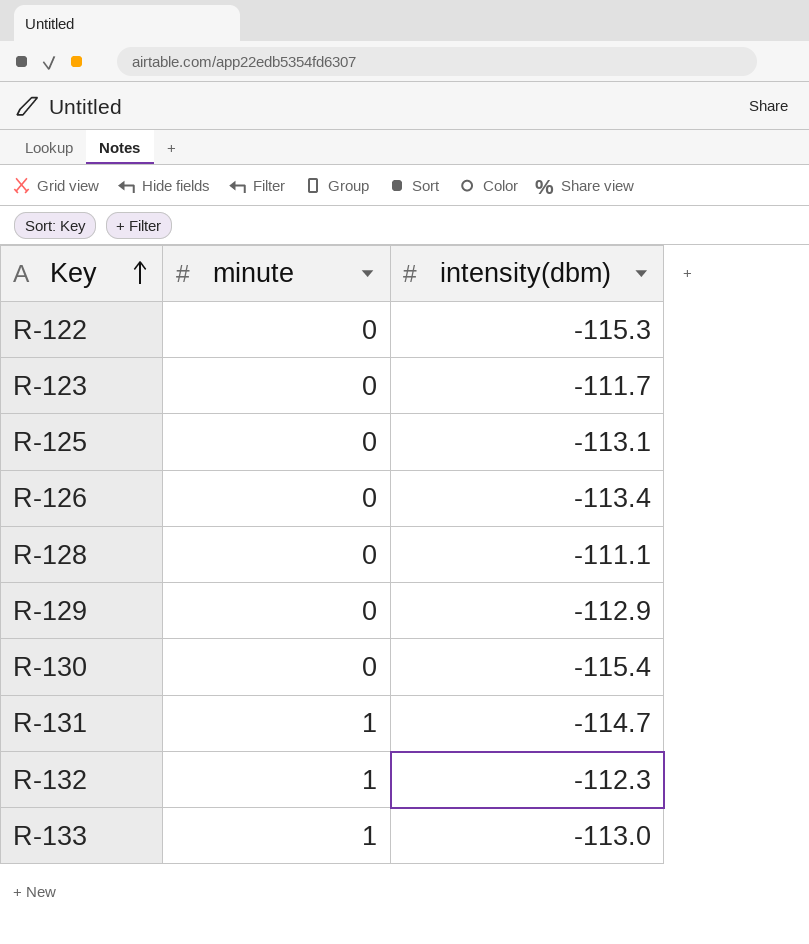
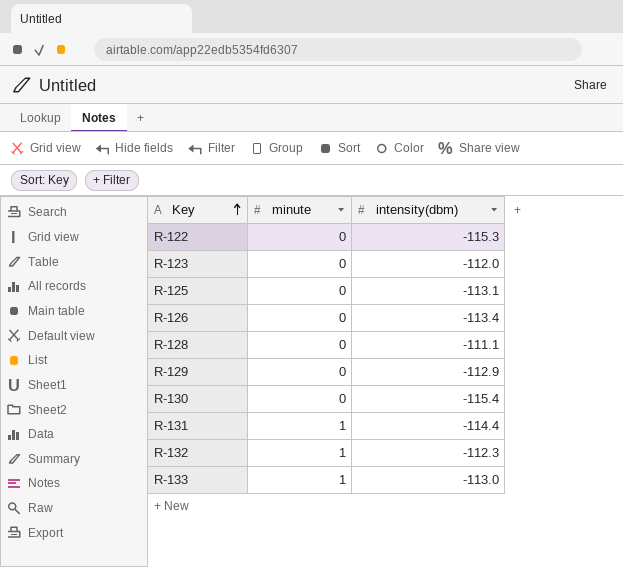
R-123 | intensity(dbm): -111.7 -> -112.0
R-131 | intensity(dbm): -114.7 -> -114.4

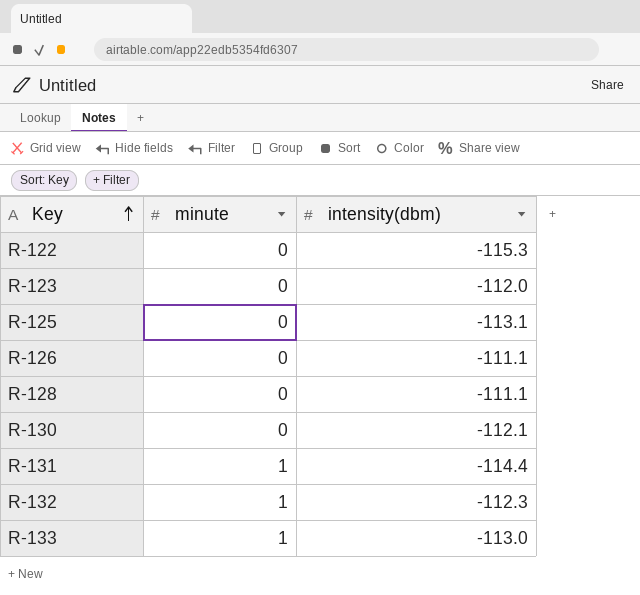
row R-129: 0 | -112.9 -> none
R-126 | intensity(dbm): -113.4 -> -111.1
R-130 | intensity(dbm): -115.4 -> -112.1

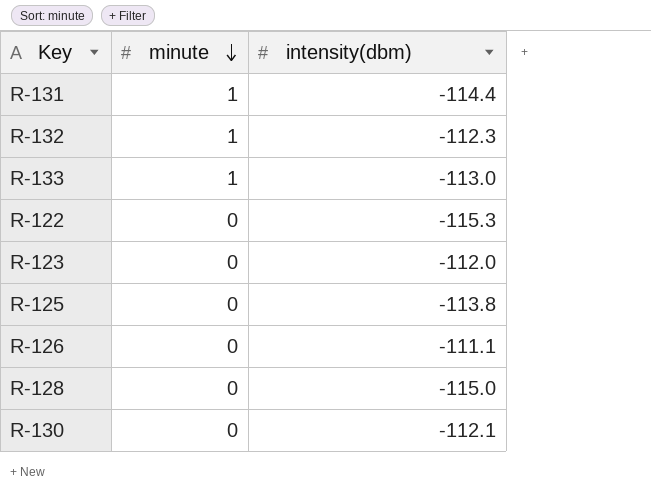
row order: Key ascending -> minute descending
R-125 | intensity(dbm): -113.1 -> -113.8
R-128 | intensity(dbm): -111.1 -> -115.0

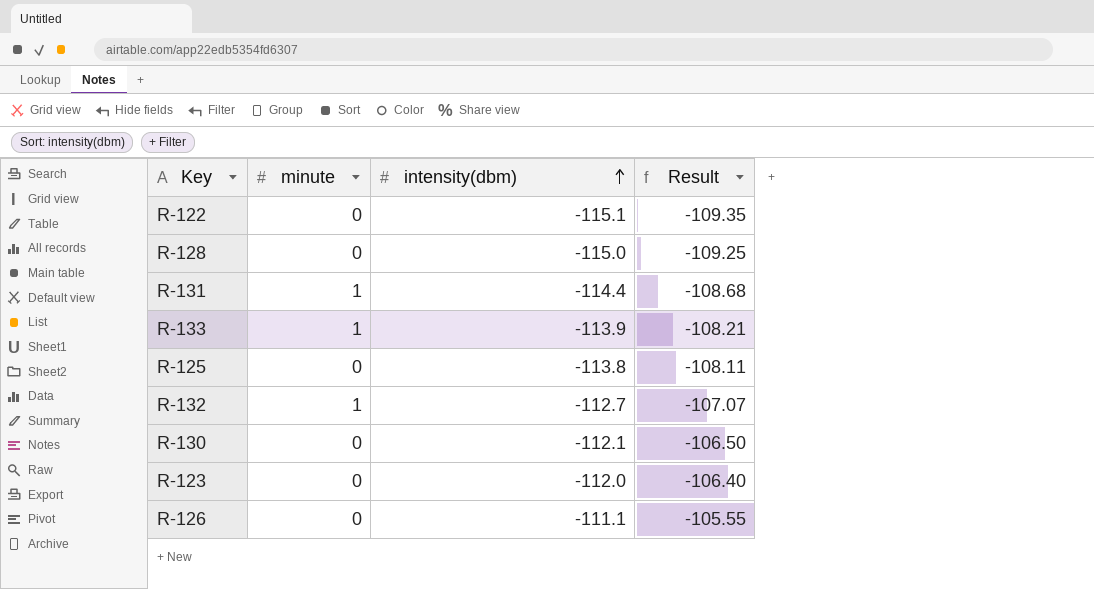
row order: minute descending -> intensity(dbm) ascending
column Result | formula: none -> [intensity(dbm)] * 0.95
R-122 | intensity(dbm): -115.3 -> -115.1
R-133 | intensity(dbm): -113.0 -> -113.9
R-132 | intensity(dbm): -112.3 -> -112.7

